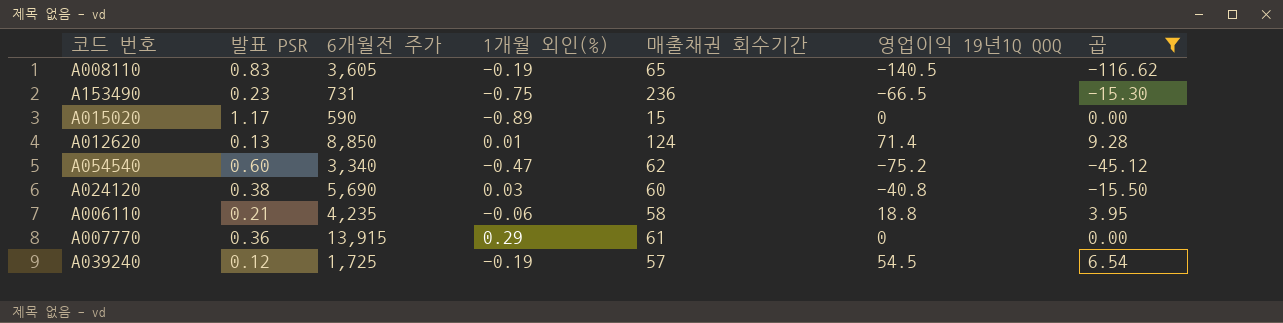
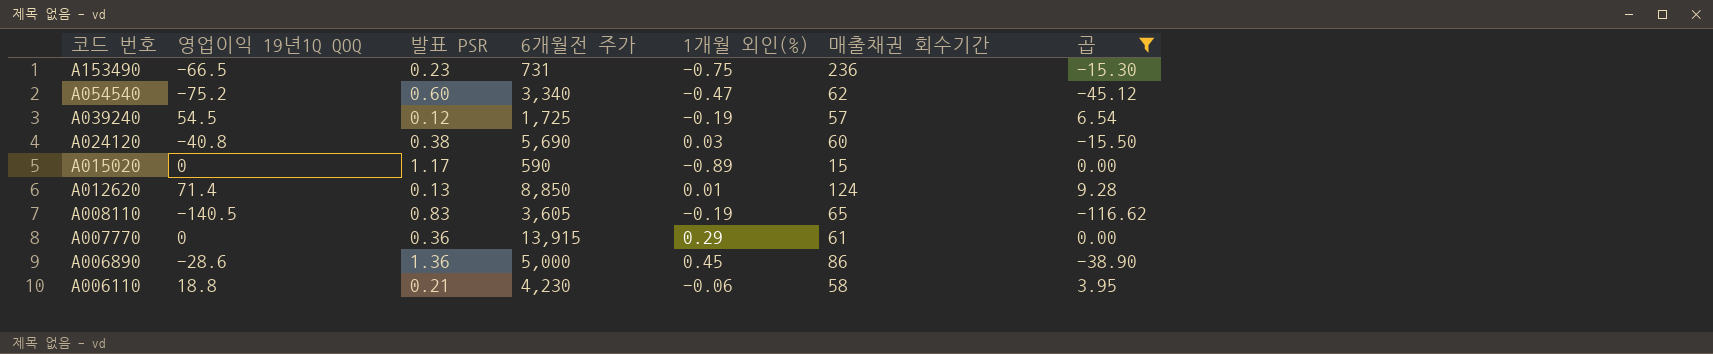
row order: none -> 코드 번호 descending
column 영업이익 19년1Q QOQ | position: 6 -> 2
row A006890: none -> -28.6 | 1.36 | 5,000 | 0.45 | 86 | -38.90
A006110 | 6개월전 주가: 4,235 -> 4,230

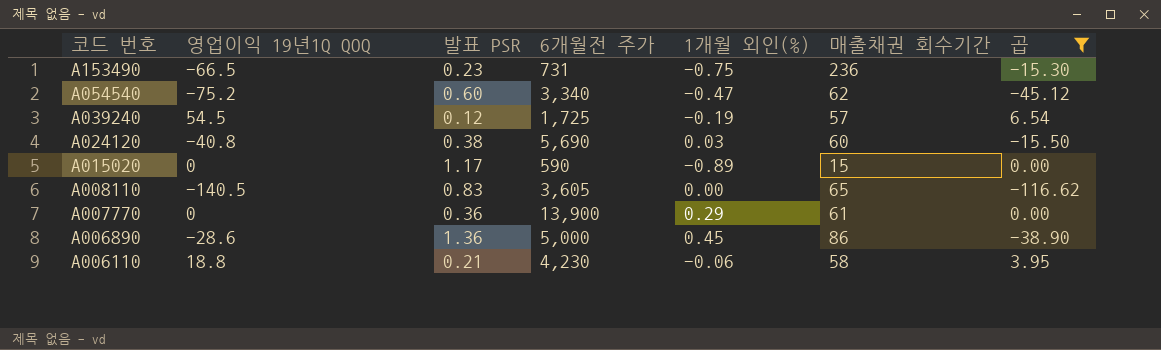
row A012620: 71.4 | 0.13 | 8,850 | 0.01 | 124 | 9.28 -> none
A008110 | 1개월 외인(%): -0.19 -> 0.00
A007770 | 6개월전 주가: 13,915 -> 13,900

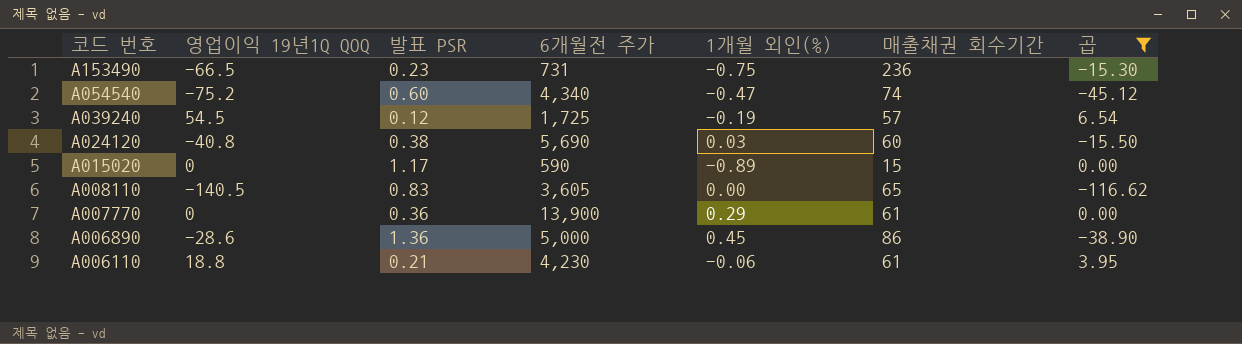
A054540 | 6개월전 주가: 3,340 -> 4,340
A054540 | 매출채권 회수기간: 62 -> 74
A006110 | 매출채권 회수기간: 58 -> 61

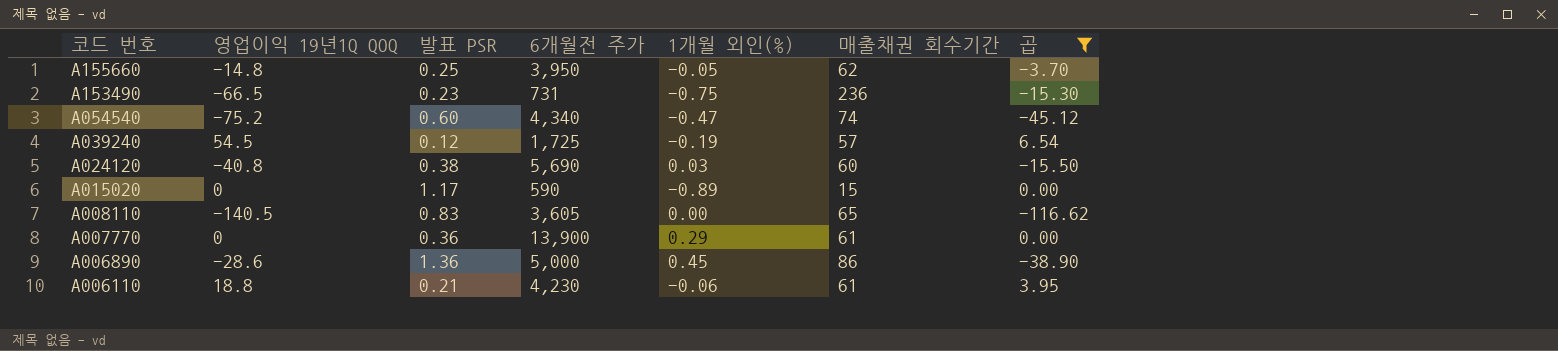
row A155660: none -> -14.8 | 0.25 | 3,950 | -0.05 | 62 | -3.70

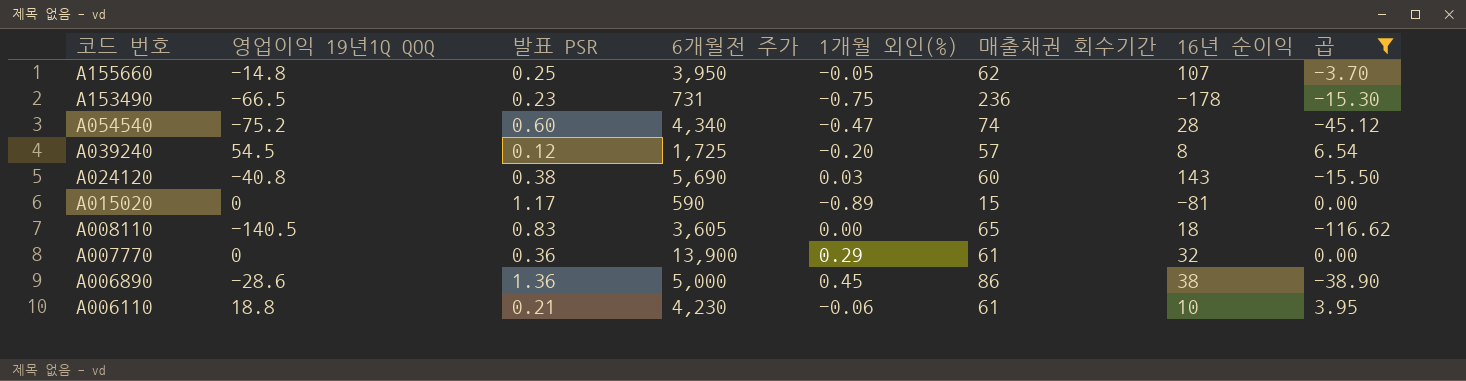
column 16년 순이익 | position: none -> 7
A039240 | 1개월 외인(%): -0.19 -> -0.20

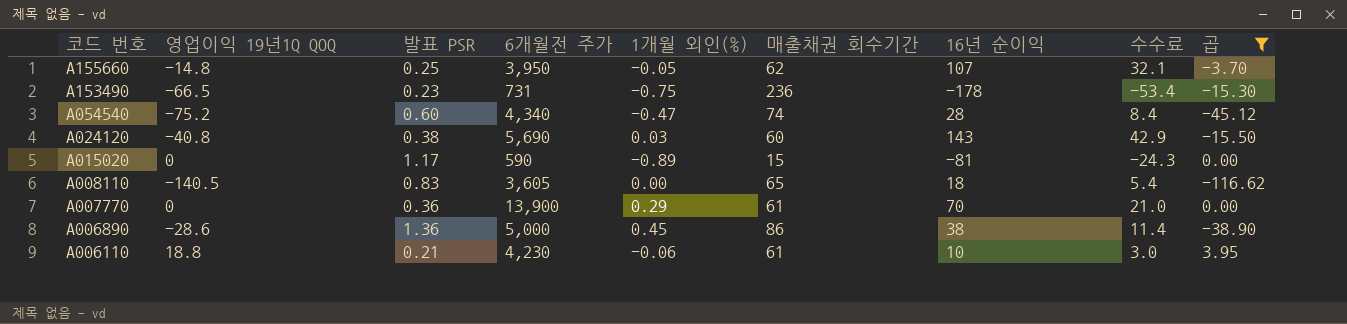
column 수수료 | formula: none -> [16년 순이익] * 0.3
row A039240: 54.5 | 0.12 | 1,725 | -0.20 | 57 | 8 | 6.54 -> none
A007770 | 16년 순이익: 32 -> 70

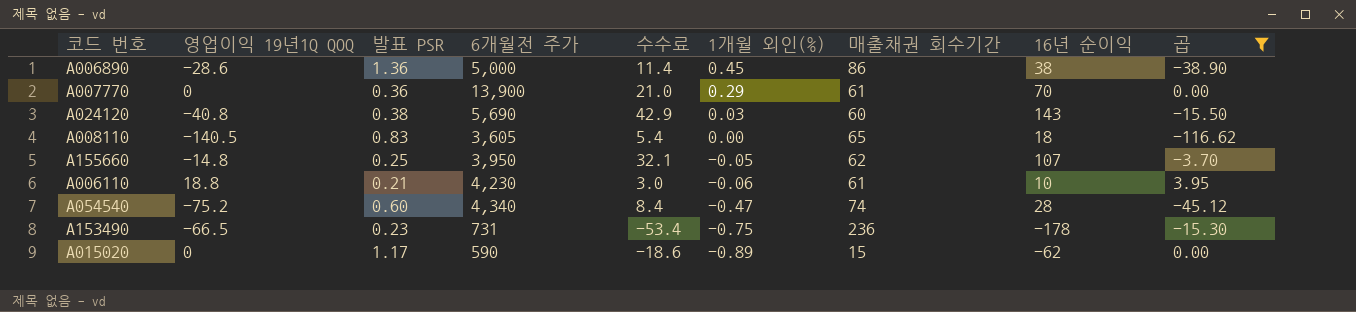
row order: 코드 번호 descending -> 1개월 외인(%) descending
column 수수료 | position: 8 -> 5
A015020 | 수수료: -24.3 -> -18.6
A015020 | 16년 순이익: -81 -> -62

